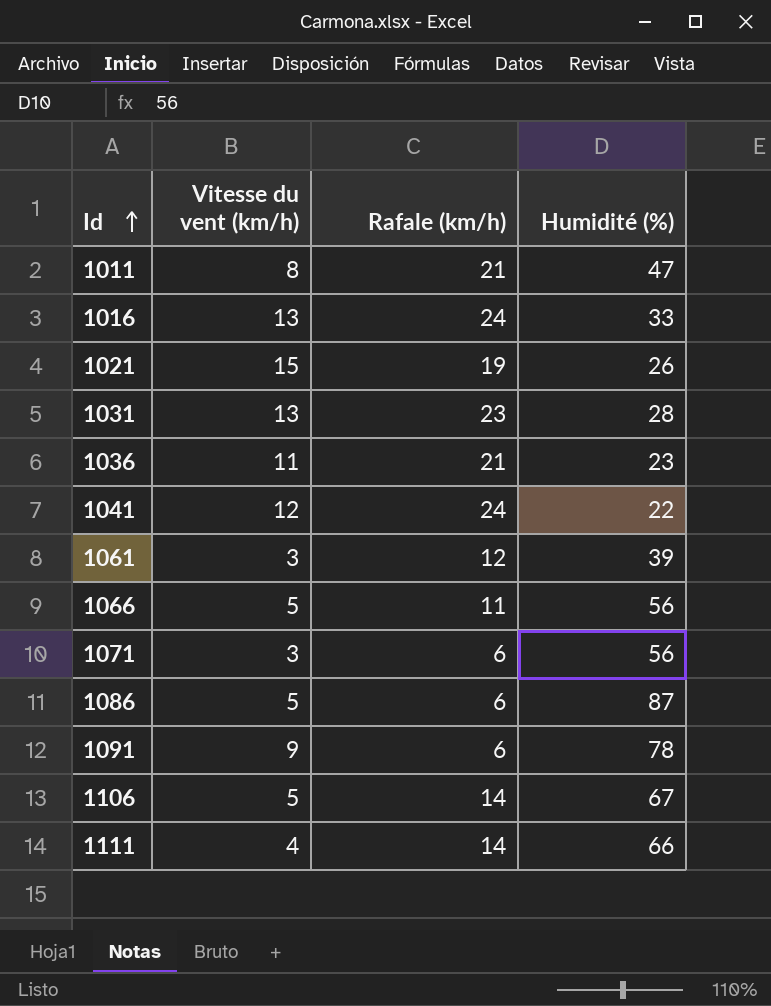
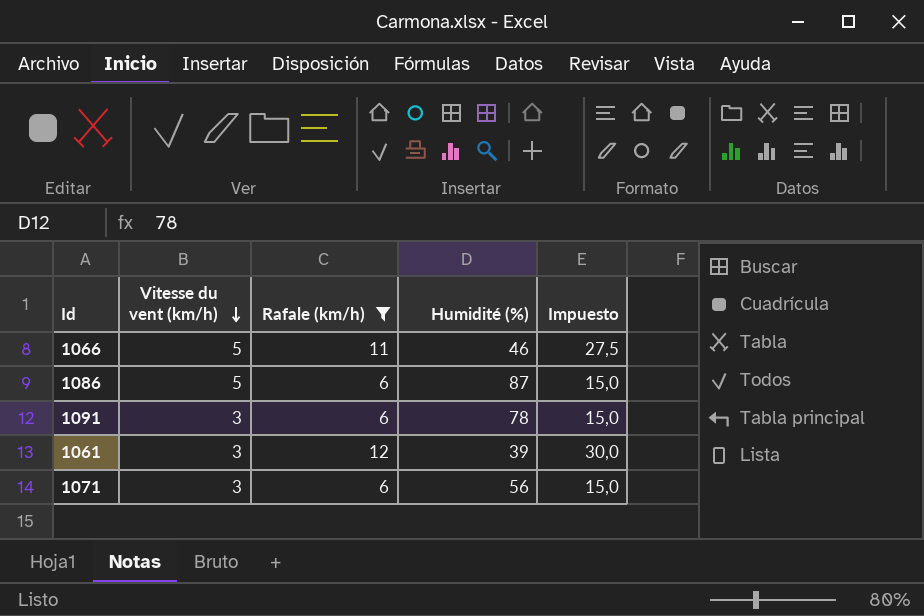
filter: none -> Rafale (km/h) <= 12
row order: Id ascending -> Vitesse du vent (km/h) descending
column Impuesto | formula: none -> [Rafale (km/h)] * 2,5
1066 | Humidité (%): 56 -> 46
1091 | Vitesse du vent (km/h): 9 -> 3

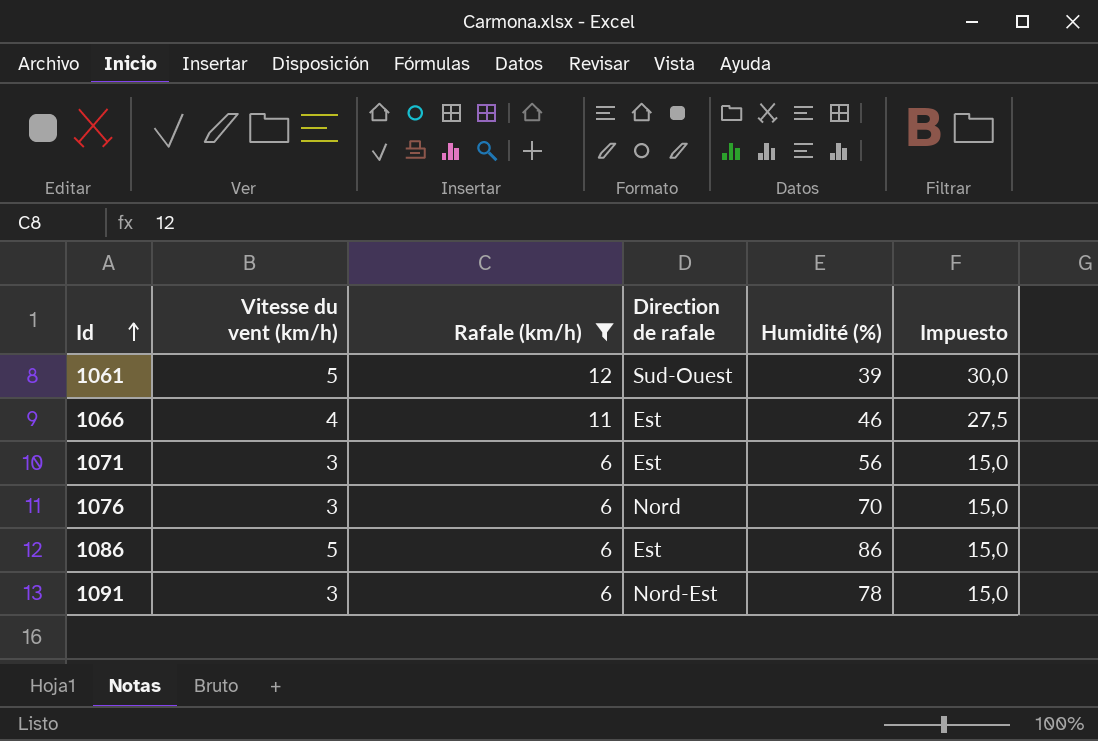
row order: Vitesse du vent (km/h) descending -> Id ascending
column Direction de rafale | position: none -> 4
1061 | Vitesse du vent (km/h): 3 -> 5
1066 | Vitesse du vent (km/h): 5 -> 4
row 1076: none -> 3 | 6 | Nord | 70 | 15,0
1086 | Humidité (%): 87 -> 86

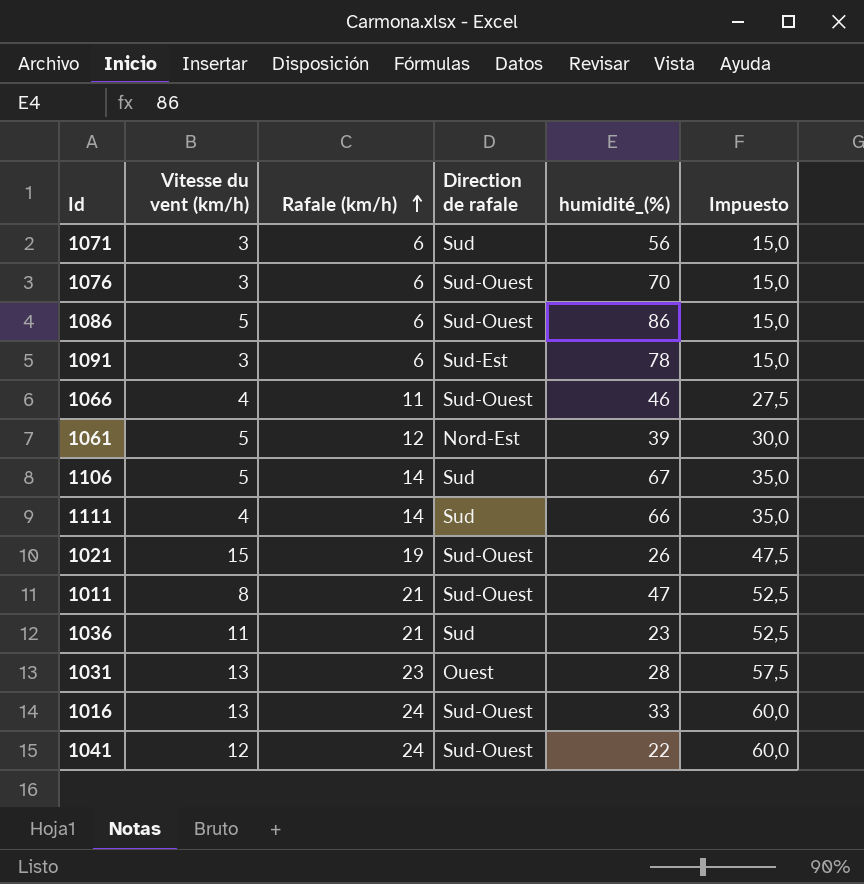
filter: Rafale (km/h) <= 12 -> none
row order: Id ascending -> Rafale (km/h) ascending
column name: Humidité (%) -> humidité_(%)
1071 | Direction de rafale: Est -> Sud
1076 | Direction de rafale: Nord -> Sud-Ouest
1086 | Direction de rafale: Est -> Sud-Ouest
1091 | Direction de rafale: Nord-Est -> Sud-Est
1066 | Direction de rafale: Est -> Sud-Ouest
1061 | Direction de rafale: Sud-Ouest -> Nord-Est

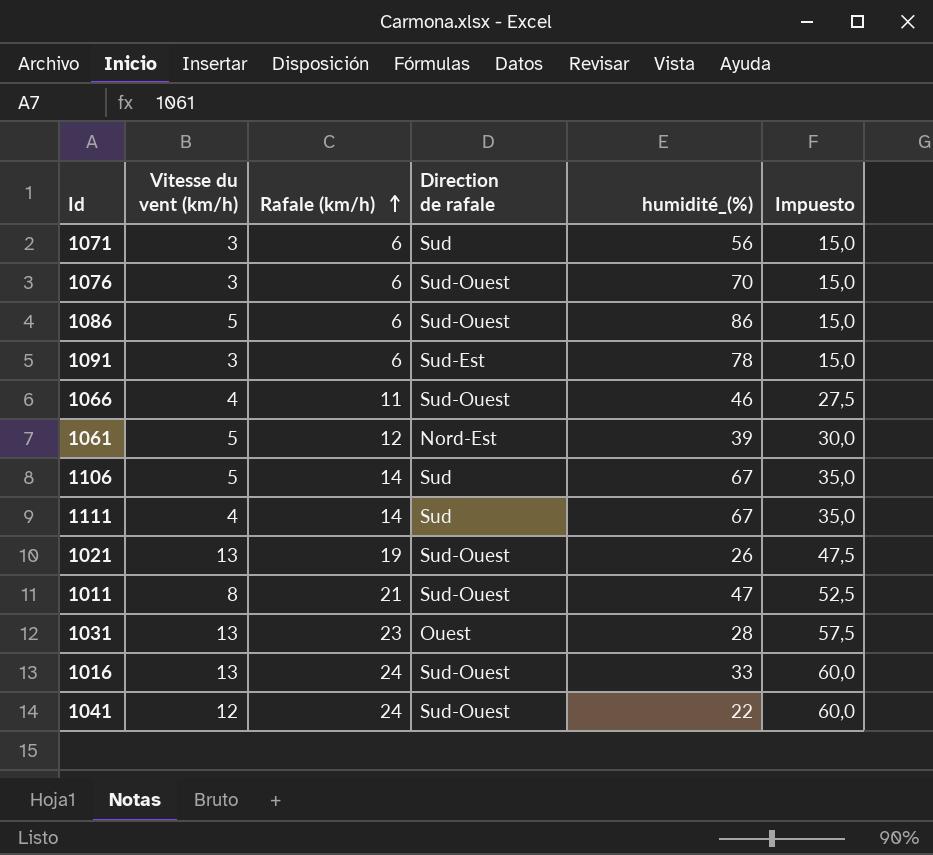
row 1036: 11 | 21 | Sud | 23 | 52,5 -> none
1111 | humidité_(%): 66 -> 67
1021 | Vitesse du vent (km/h): 15 -> 13

